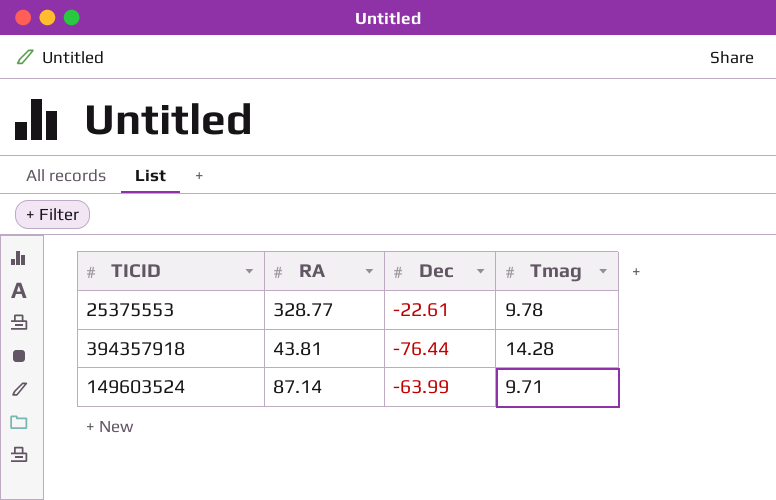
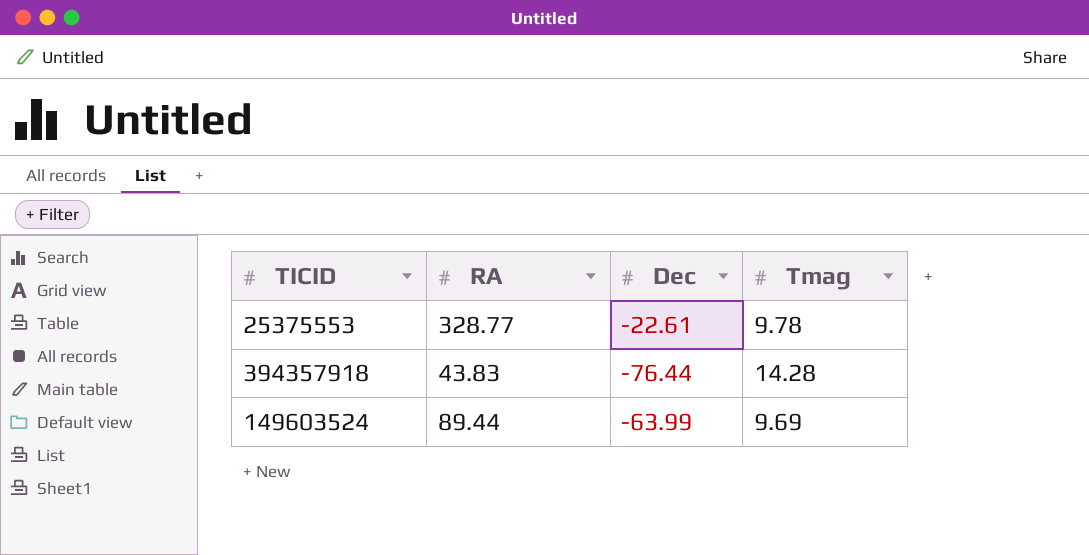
394357918 | RA: 43.81 -> 43.83
149603524 | RA: 87.14 -> 89.44
149603524 | Tmag: 9.71 -> 9.69

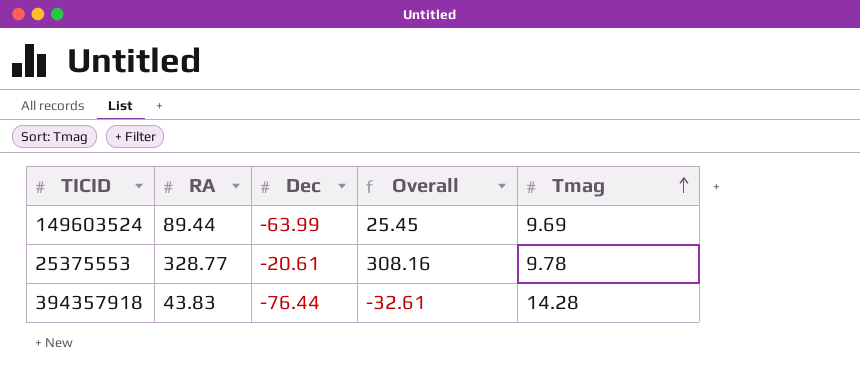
row order: none -> Tmag ascending
column Overall | formula: none -> [RA] + [Dec]
25375553 | Dec: -22.61 -> -20.61

